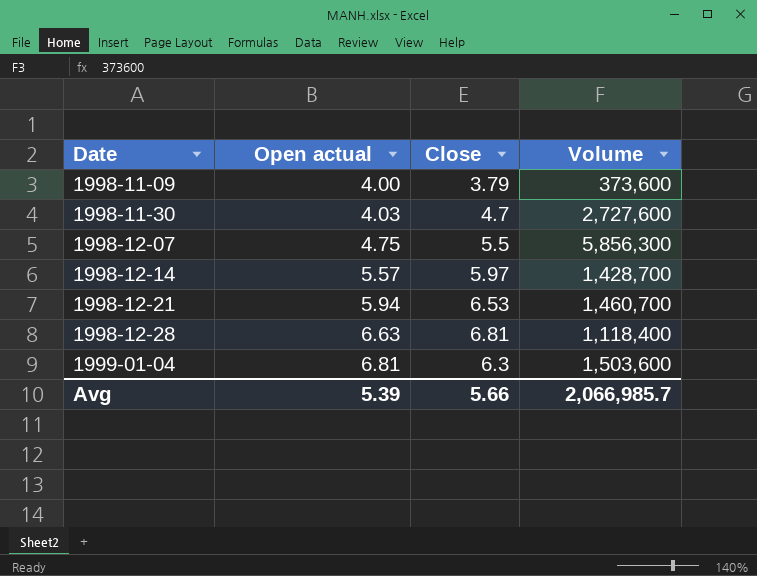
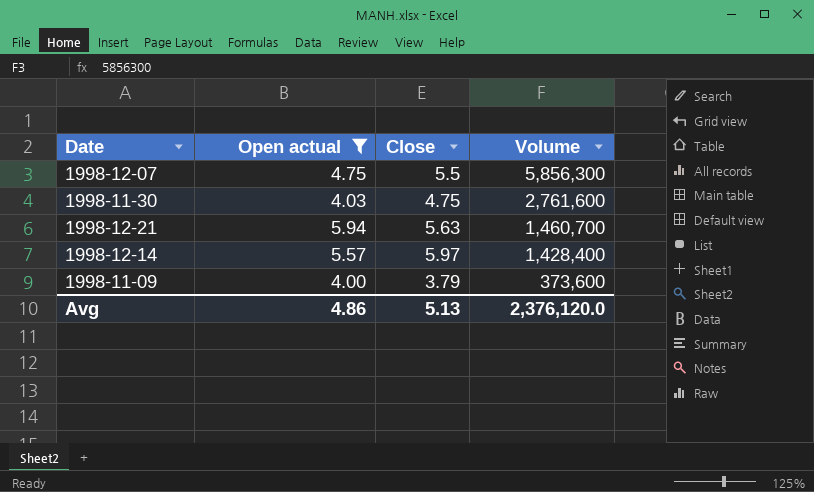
filter: none -> Open actual <= 5.94
row order: Date ascending -> Volume descending
1998-11-30 | Close: 4.7 -> 4.75
1998-11-30 | Volume: 2,727,600 -> 2,761,600
1998-12-21 | Close: 6.53 -> 5.63
1998-12-14 | Volume: 1,428,700 -> 1,428,400
Avg | Open actual: 5.39 -> 4.86
Avg | Close: 5.66 -> 5.13
Avg | Volume: 2,066,985.7 -> 2,376,120.0

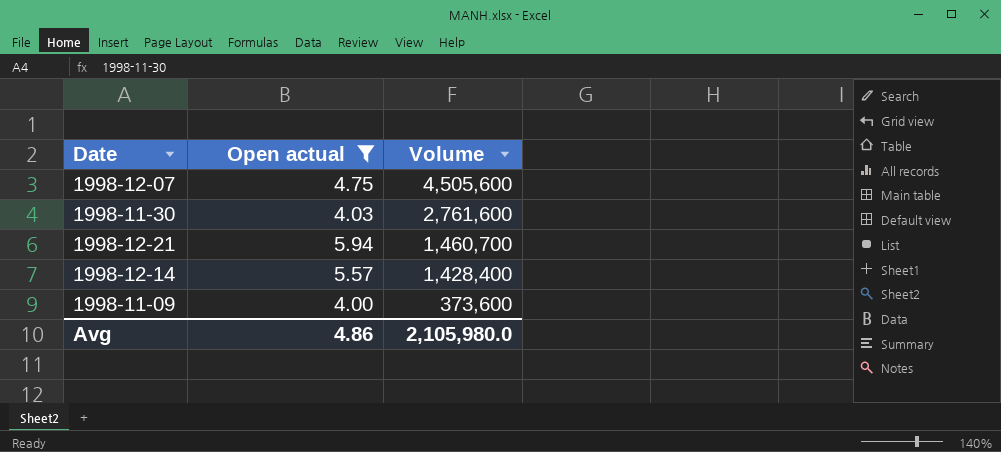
column Close | position: 3 -> none
1998-12-07 | Volume: 5,856,300 -> 4,505,600
Avg | Volume: 2,376,120.0 -> 2,105,980.0

